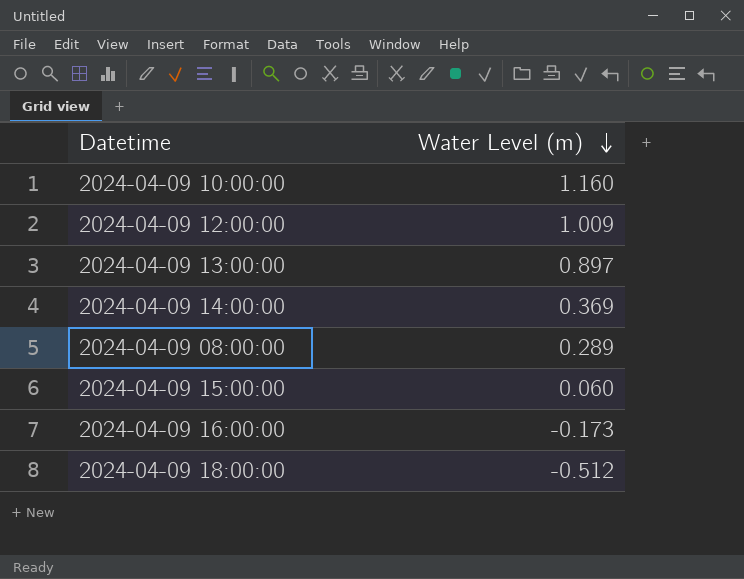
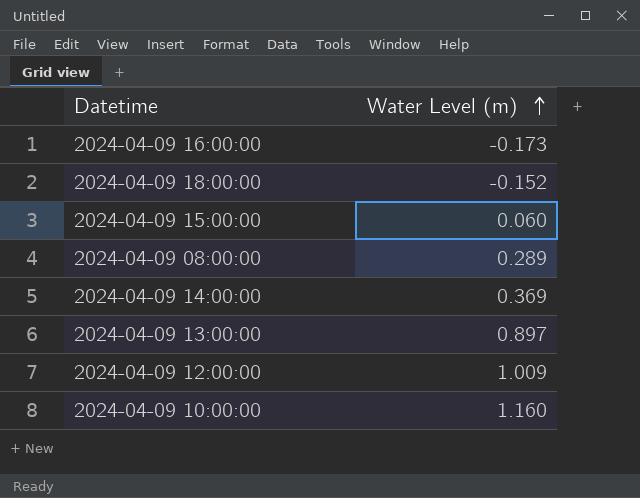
row order: Water Level (m) descending -> Water Level (m) ascending
2024-04-09 18:00:00 | Water Level (m): -0.512 -> -0.152

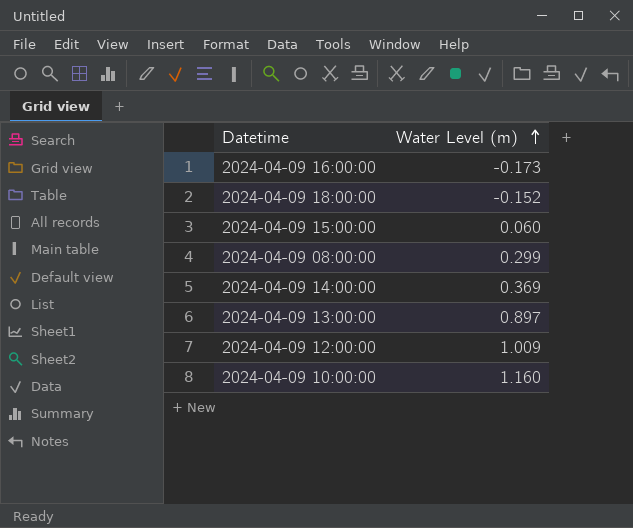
2024-04-09 08:00:00 | Water Level (m): 0.289 -> 0.299

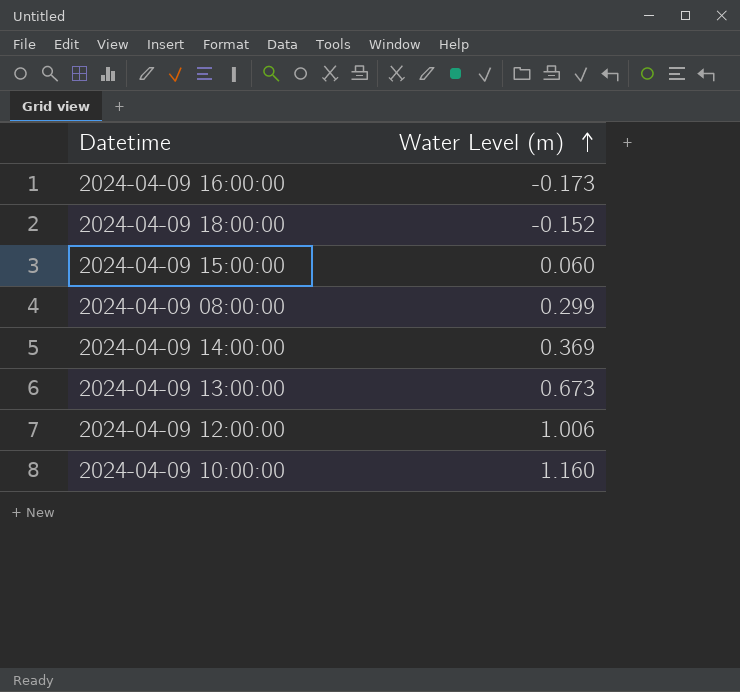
2024-04-09 13:00:00 | Water Level (m): 0.897 -> 0.673
2024-04-09 12:00:00 | Water Level (m): 1.009 -> 1.006

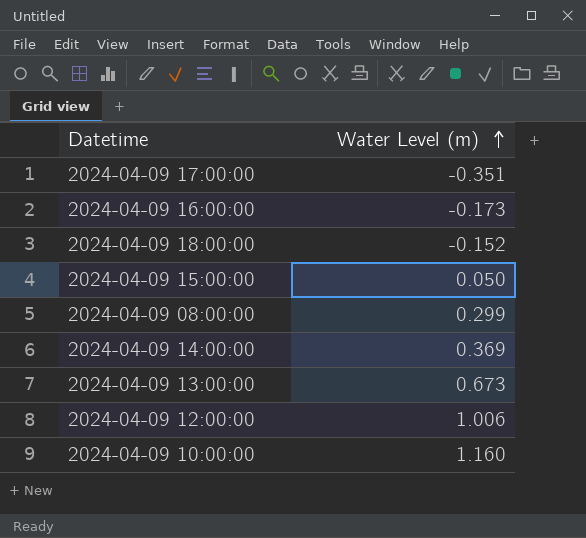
row 2024-04-09 17:00:00: none -> -0.351
2024-04-09 15:00:00 | Water Level (m): 0.060 -> 0.050

